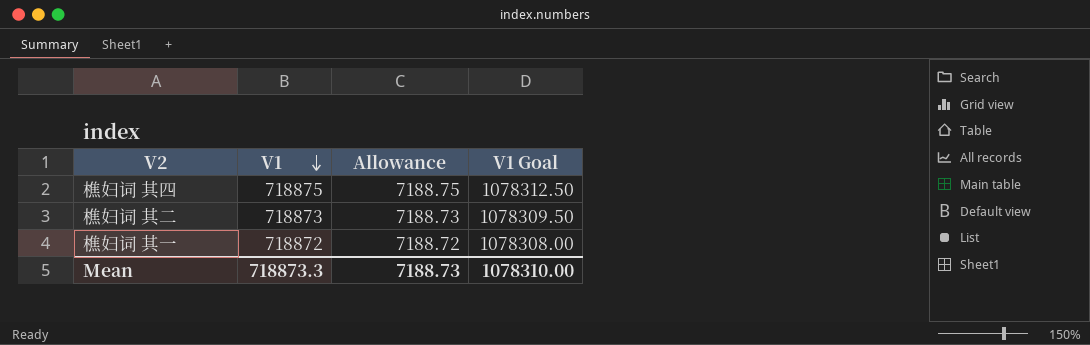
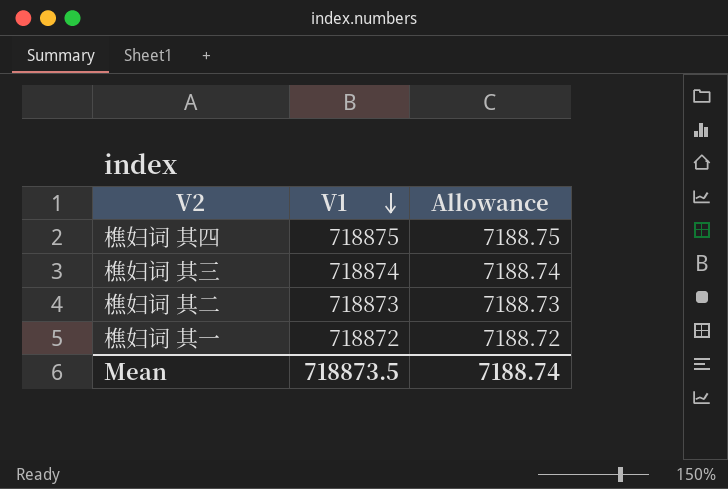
column V1 Goal | formula: [V1] * 1.5 -> none
row 樵妇词 其三: none -> 718874 | 7188.74
Mean | V1: 718873.3 -> 718873.5
Mean | Allowance: 7188.73 -> 7188.74

